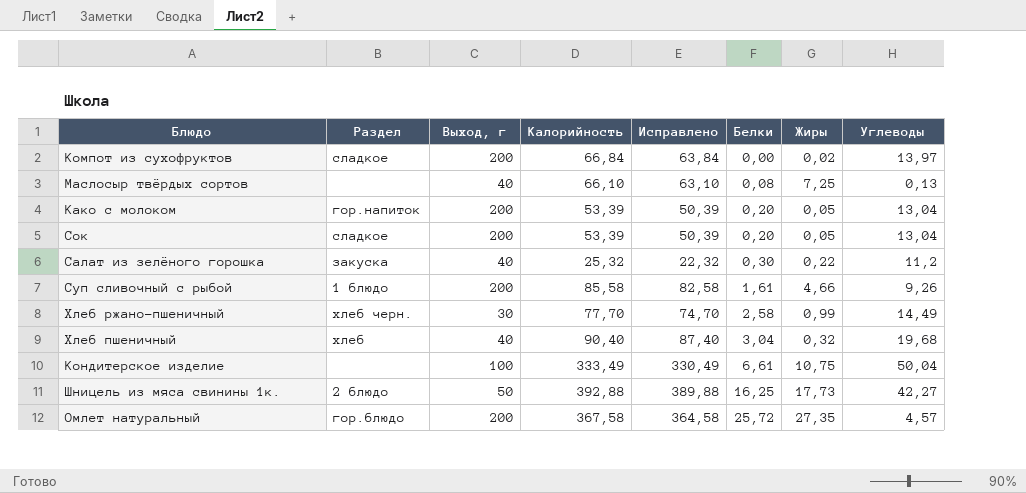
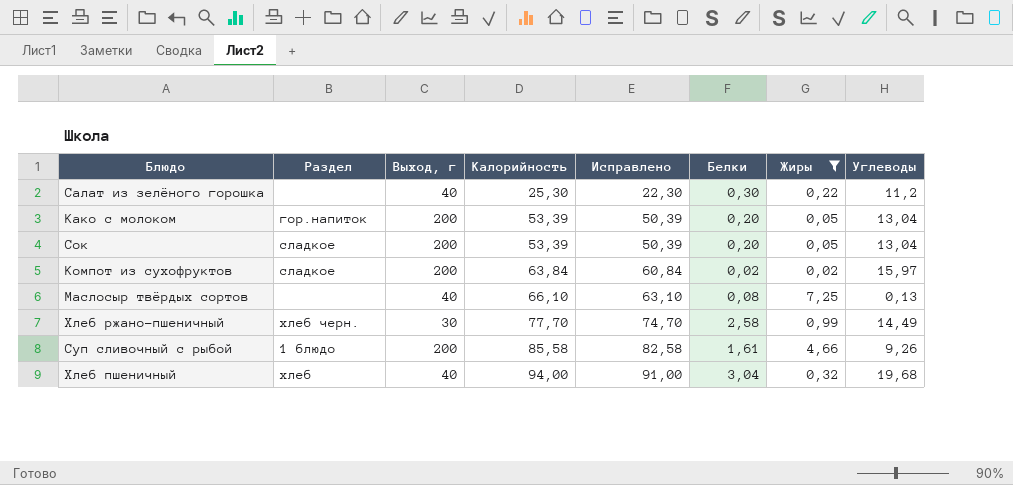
filter: none -> Жиры <= 7,25
row order: Белки ascending -> Калорийность ascending
Салат из зелёного горошка | Раздел: закуска -> none
Салат из зелёного горошка | Калорийность: 25,32 -> 25,30
Салат из зелёного горошка | Исправлено: 22,32 -> 22,30
Компот из сухофруктов | Калорийность: 66,84 -> 63,84
Компот из сухофруктов | Исправлено: 63,84 -> 60,84
Компот из сухофруктов | Белки: 0,00 -> 0,02
Компот из сухофруктов | Углеводы: 13,97 -> 15,97
Хлеб пшеничный | Калорийность: 90,40 -> 94,00
Хлеб пшеничный | Исправлено: 87,40 -> 91,00

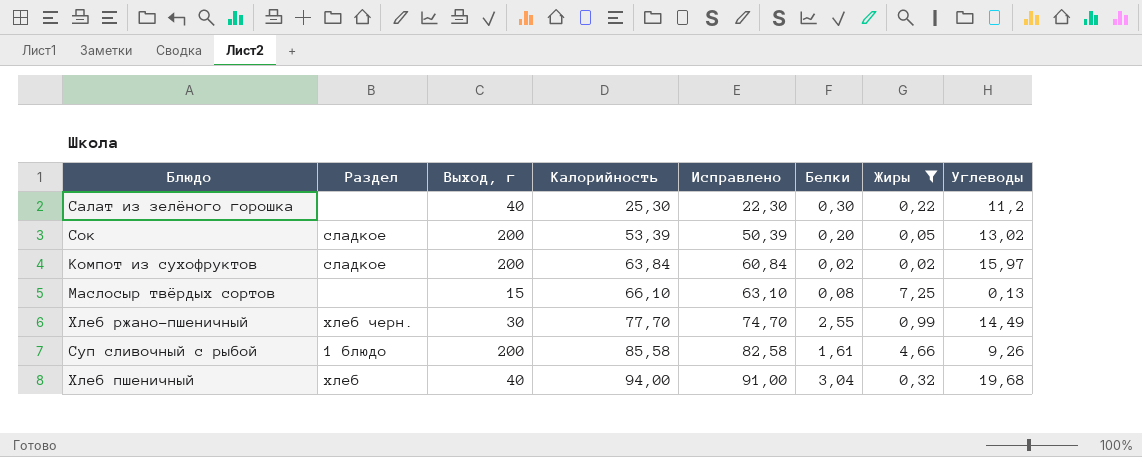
row Како с молоком: гор.напиток | 200 | 53,39 | 50,39 | 0,20 | 0,05 | 13,04 -> none
Сок | Углеводы: 13,04 -> 13,02
Маслосыр твёрдых сортов | Выход, г: 40 -> 15
Хлеб ржано-пшеничный | Белки: 2,58 -> 2,55

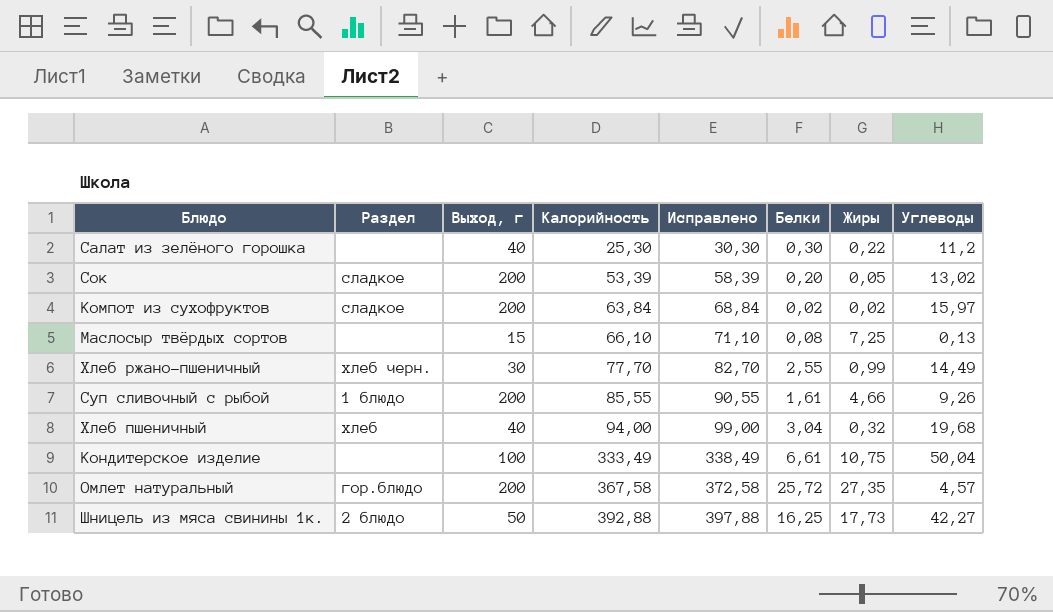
filter: Жиры <= 7,25 -> none
column Исправлено | formula: [Калорийность] - 3 -> [Калорийность] + 5
Суп сливочный с рыбой | Калорийность: 85,58 -> 85,55

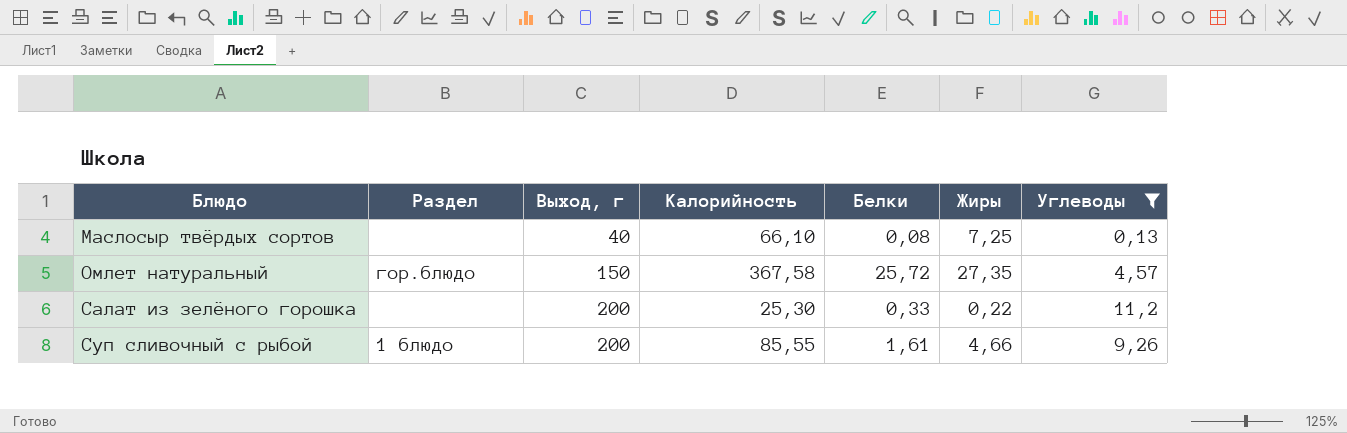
filter: none -> Углеводы <= 11,2
row order: Калорийность ascending -> Блюдо ascending
column Исправлено | formula: [Калорийность] + 5 -> none
Маслосыр твёрдых сортов | Выход, г: 15 -> 40
Омлет натуральный | Выход, г: 200 -> 150
Салат из зелёного горошка | Выход, г: 40 -> 200
Салат из зелёного горошка | Белки: 0,30 -> 0,33

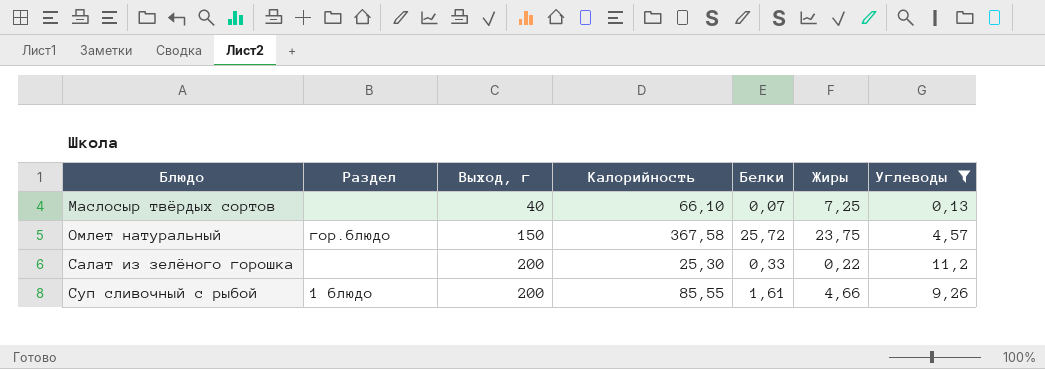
Маслосыр твёрдых сортов | Белки: 0,08 -> 0,07
Омлет натуральный | Жиры: 27,35 -> 23,75

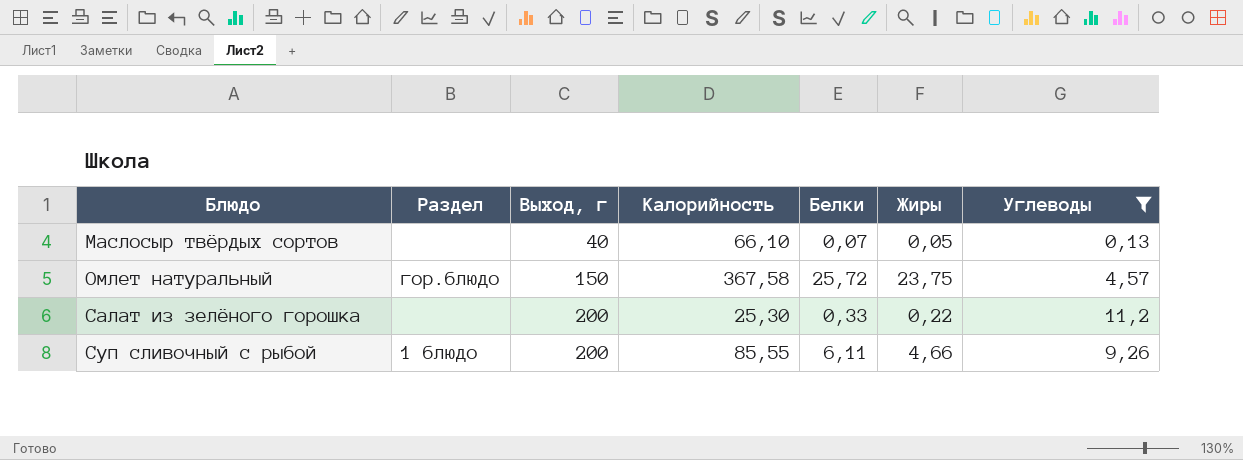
Маслосыр твёрдых сортов | Жиры: 7,25 -> 0,05
Суп сливочный с рыбой | Белки: 1,61 -> 6,11

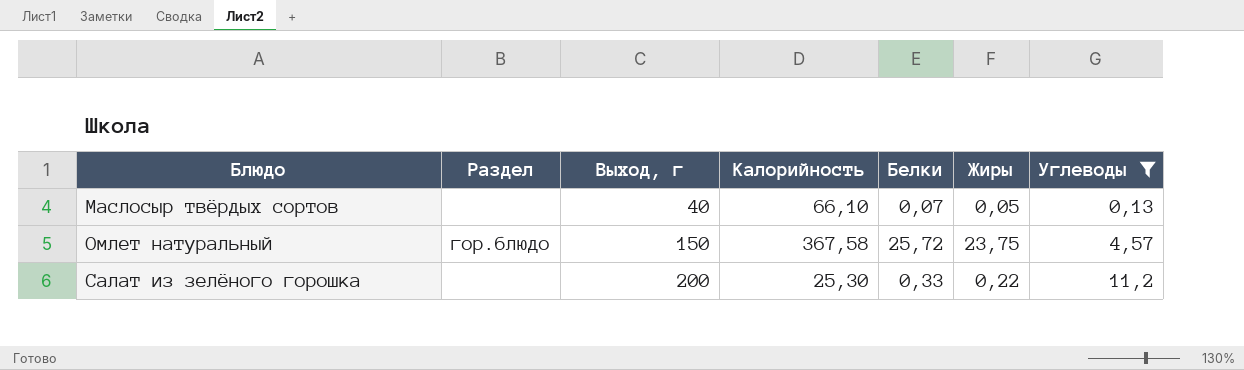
row Суп сливочный с рыбой: 1 блюдо | 200 | 85,55 | 6,11 | 4,66 | 9,26 -> none

